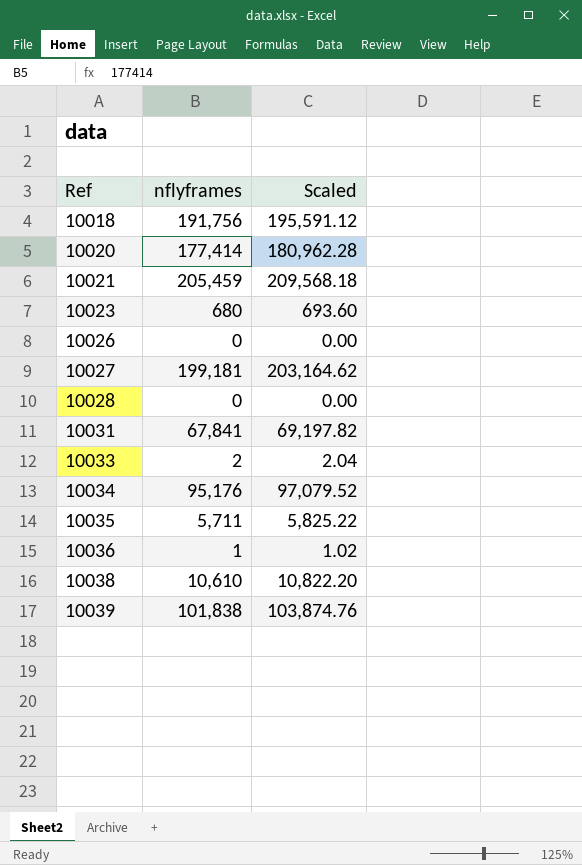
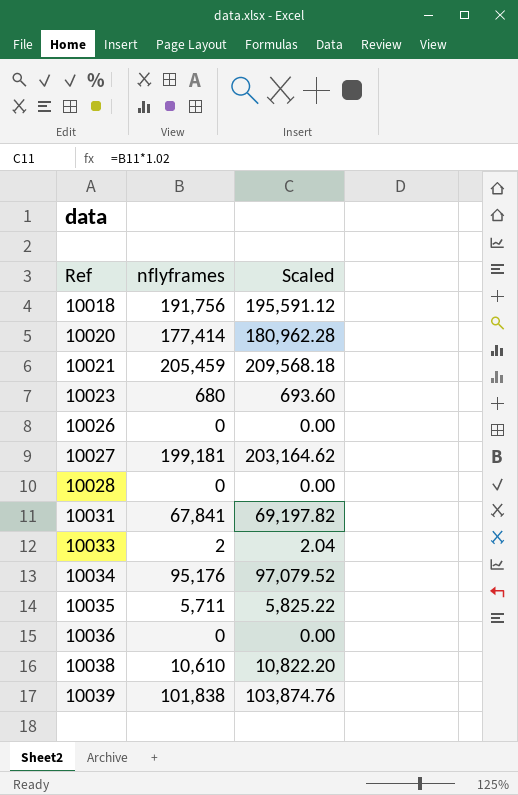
10036 | nflyframes: 1 -> 0
10036 | Scaled: 1.02 -> 0.00

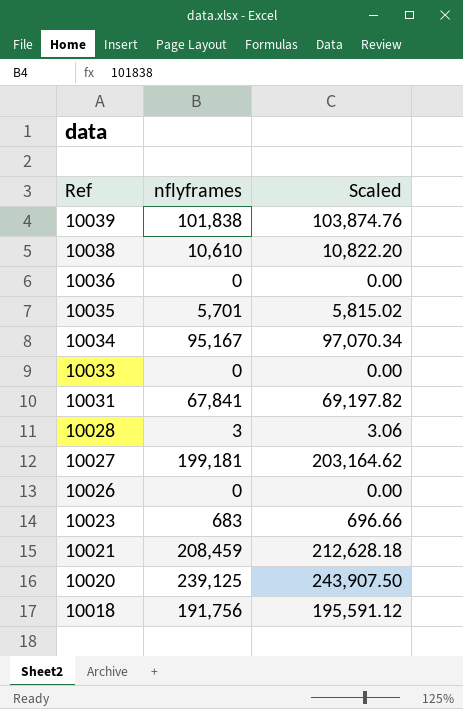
row order: Ref ascending -> Ref descending
10035 | nflyframes: 5,711 -> 5,701
10035 | Scaled: 5,825.22 -> 5,815.02
10034 | nflyframes: 95,176 -> 95,167
10034 | Scaled: 97,079.52 -> 97,070.34
10033 | nflyframes: 2 -> 0
10033 | Scaled: 2.04 -> 0.00
10028 | nflyframes: 0 -> 3
10028 | Scaled: 0.00 -> 3.06
10023 | nflyframes: 680 -> 683
10023 | Scaled: 693.60 -> 696.66
10021 | nflyframes: 205,459 -> 208,459
10021 | Scaled: 209,568.18 -> 212,628.18
10020 | nflyframes: 177,414 -> 239,125
10020 | Scaled: 180,962.28 -> 243,907.50

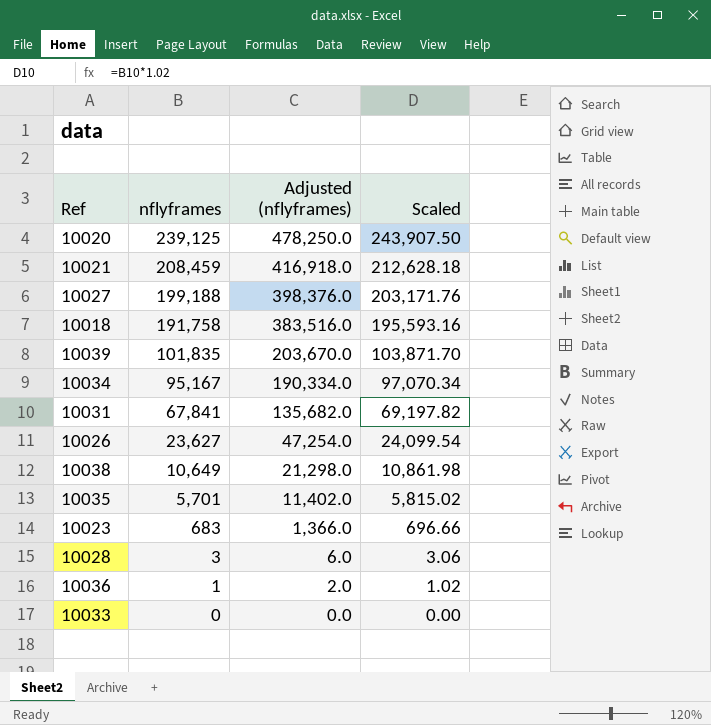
row order: Ref descending -> nflyframes descending
column Adjusted (nflyframes) | formula: none -> [nflyframes] * 2
10027 | nflyframes: 199,181 -> 199,188
10027 | Scaled: 203,164.62 -> 203,171.76
10018 | nflyframes: 191,756 -> 191,758
10018 | Scaled: 195,591.12 -> 195,593.16
10039 | nflyframes: 101,838 -> 101,835
10039 | Scaled: 103,874.76 -> 103,871.70
10026 | nflyframes: 0 -> 23,627
10026 | Scaled: 0.00 -> 24,099.54
10038 | nflyframes: 10,610 -> 10,649
10038 | Scaled: 10,822.20 -> 10,861.98
10036 | nflyframes: 0 -> 1
10036 | Scaled: 0.00 -> 1.02

